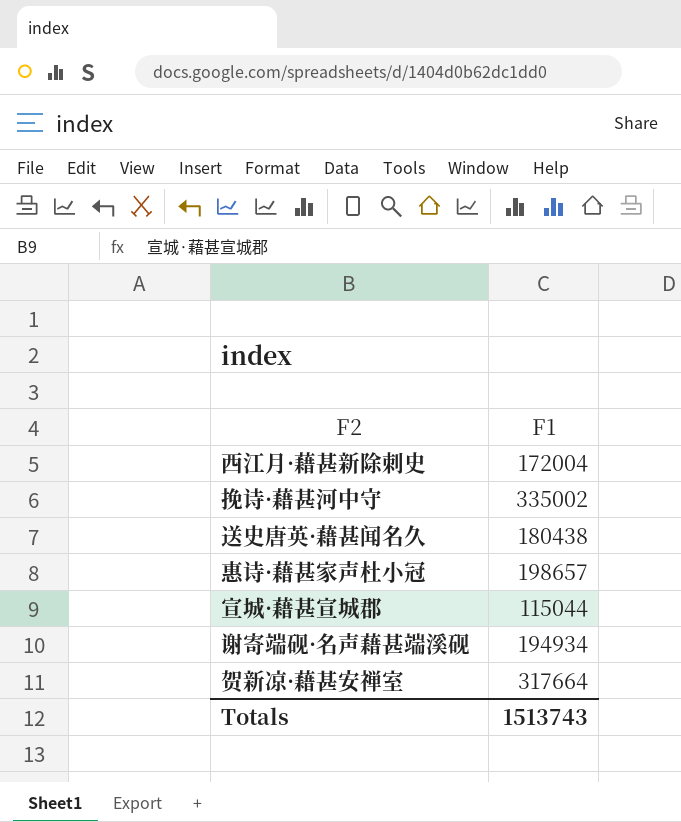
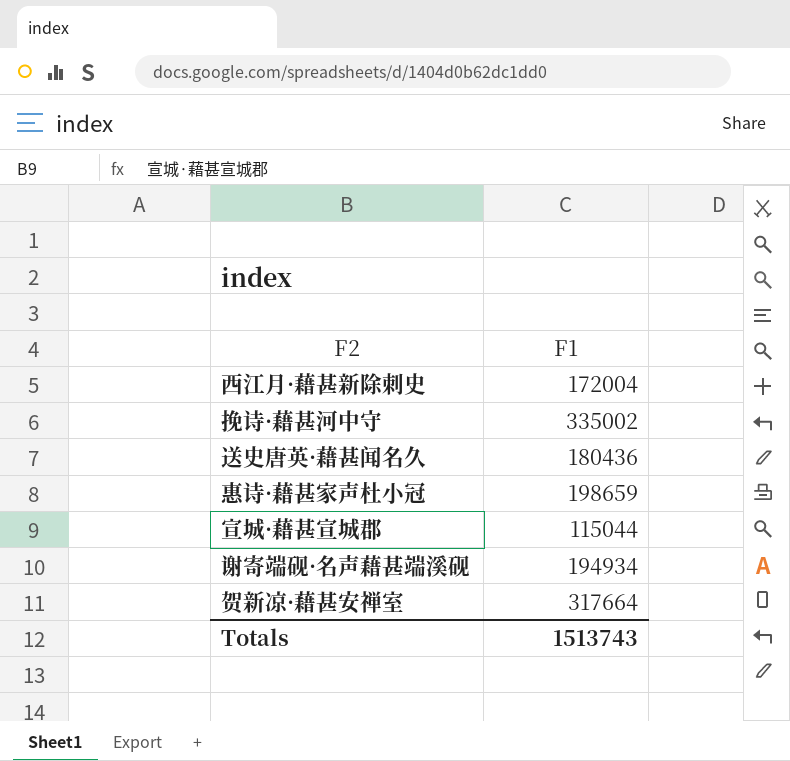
送史唐英·藉甚闻名久 | F1: 180438 -> 180436
惠诗·藉甚家声杜小冠 | F1: 198657 -> 198659

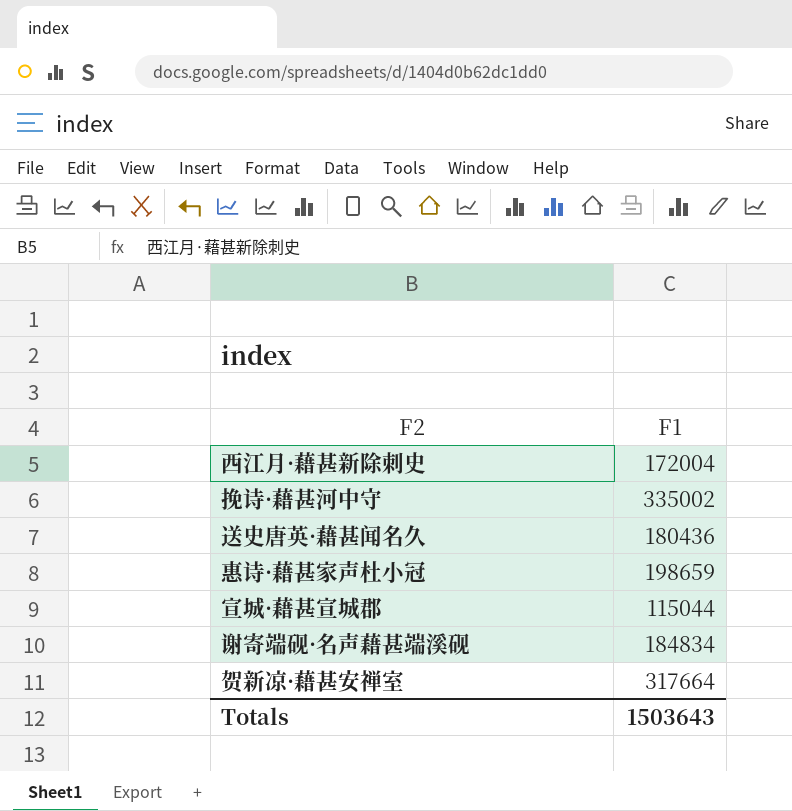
谢寄端砚·名声藉甚端溪砚 | F1: 194934 -> 184834
Totals | F1: 1513743 -> 1503643

